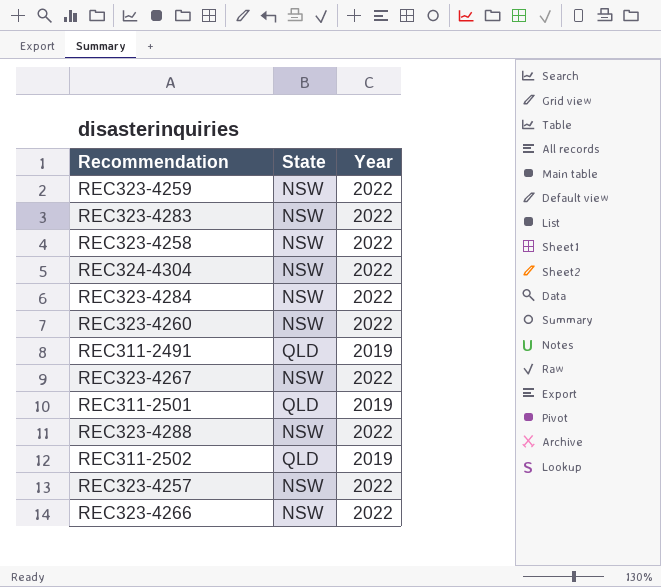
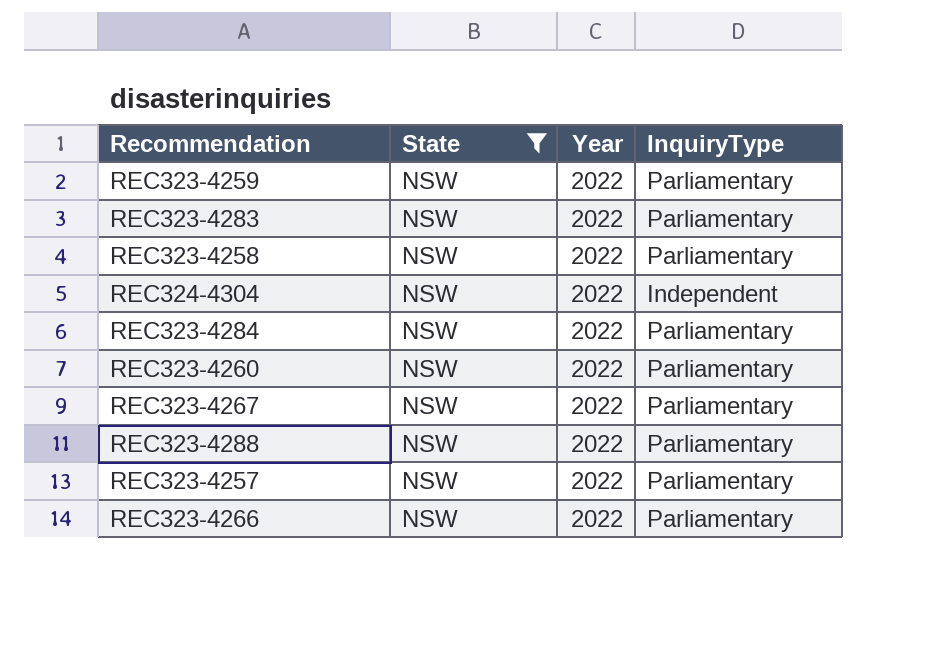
filter: none -> State = NSW
column InquiryType | position: none -> 4

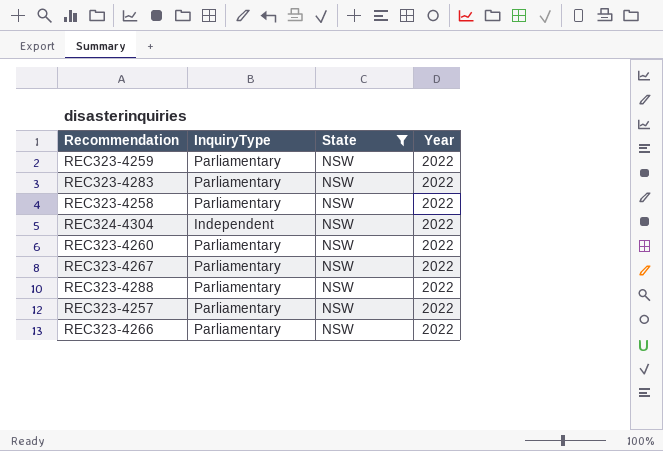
column InquiryType | position: 4 -> 2
row REC323-4284: NSW | 2022 | Parliamentary -> none

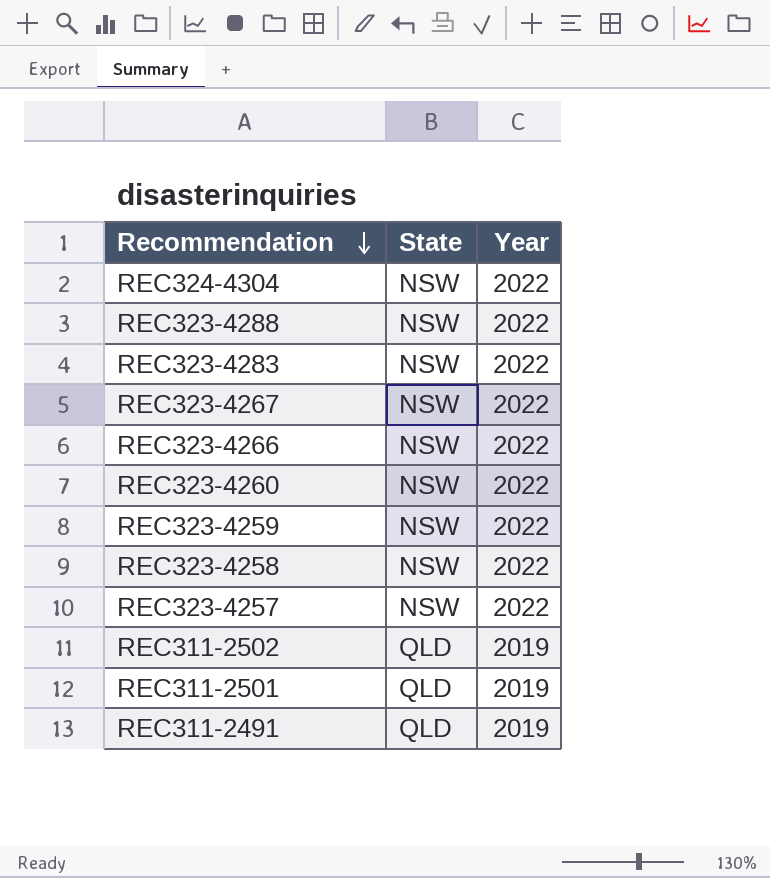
filter: State = NSW -> none
row order: none -> Recommendation descending
column InquiryType | position: 2 -> none

